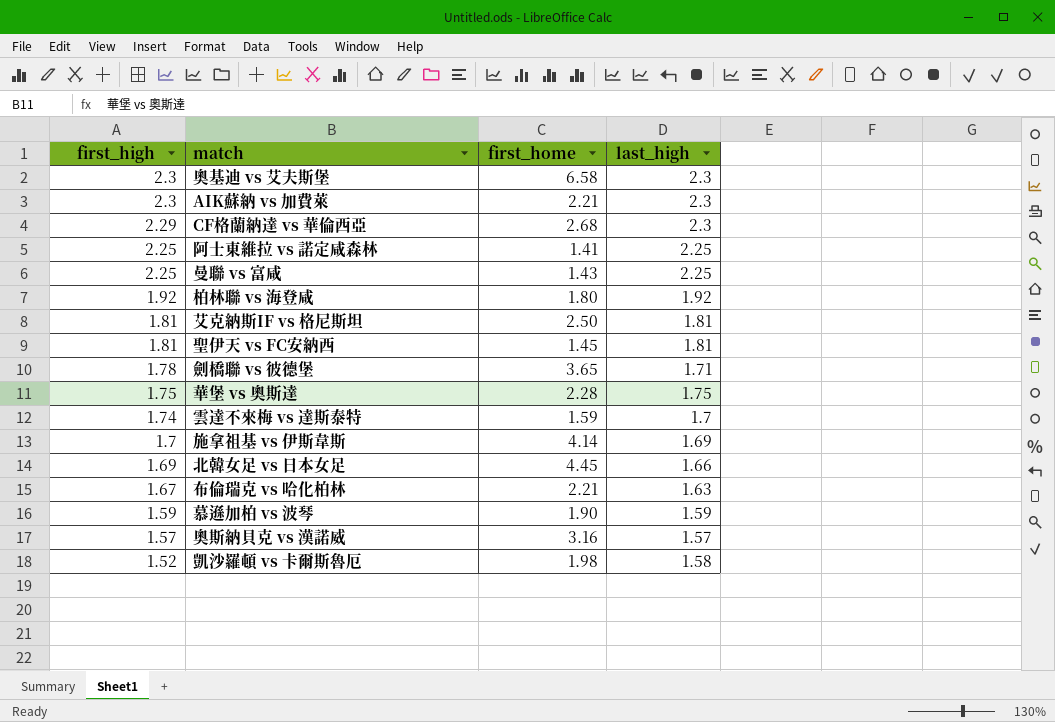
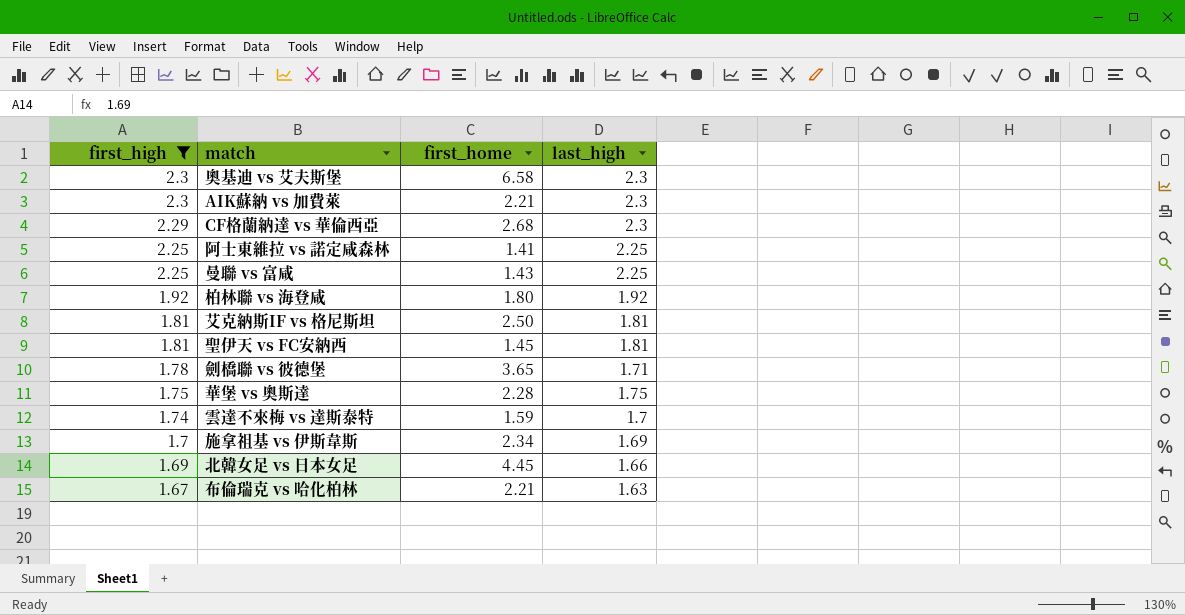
filter: none -> first_high >= 1.67
施拿祖基 vs 伊斯韋斯 | first_home: 4.14 -> 2.34

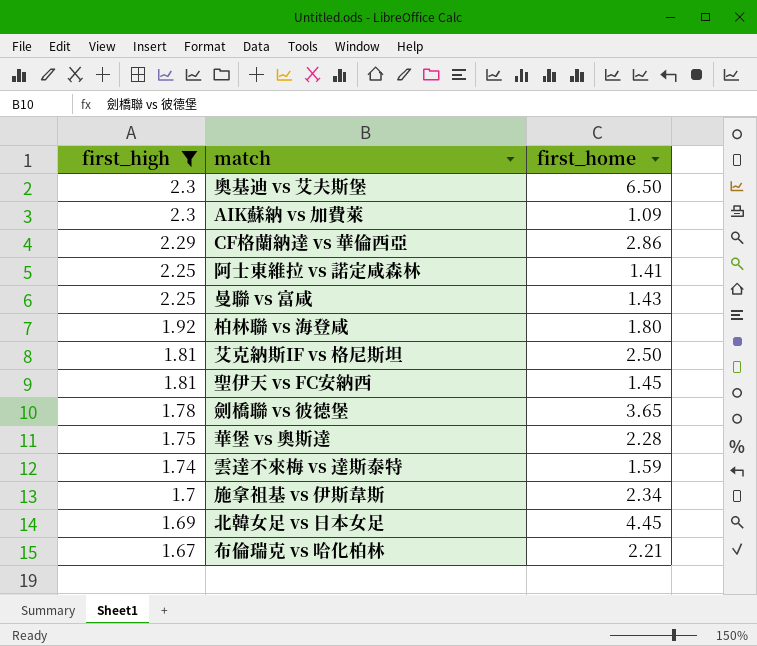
column last_high | position: 4 -> none
奧基迪 vs 艾夫斯堡 | first_home: 6.58 -> 6.50
AIK蘇納 vs 加費萊 | first_home: 2.21 -> 1.09
CF格蘭納達 vs 華倫西亞 | first_home: 2.68 -> 2.86

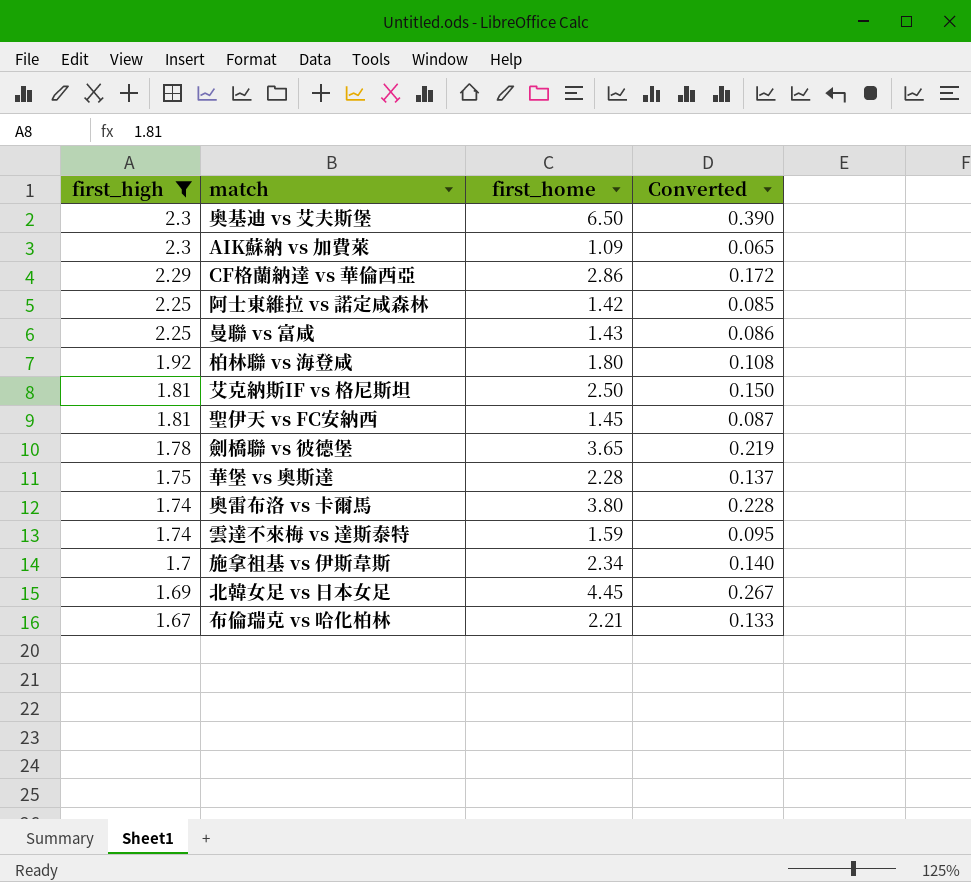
column Converted | formula: none -> [first_home] * 0.06
阿士東維拉 vs 諾定咸森林 | first_home: 1.41 -> 1.42
row 奧雷布洛 vs 卡爾馬: none -> 1.74 | 3.80 | 0.228

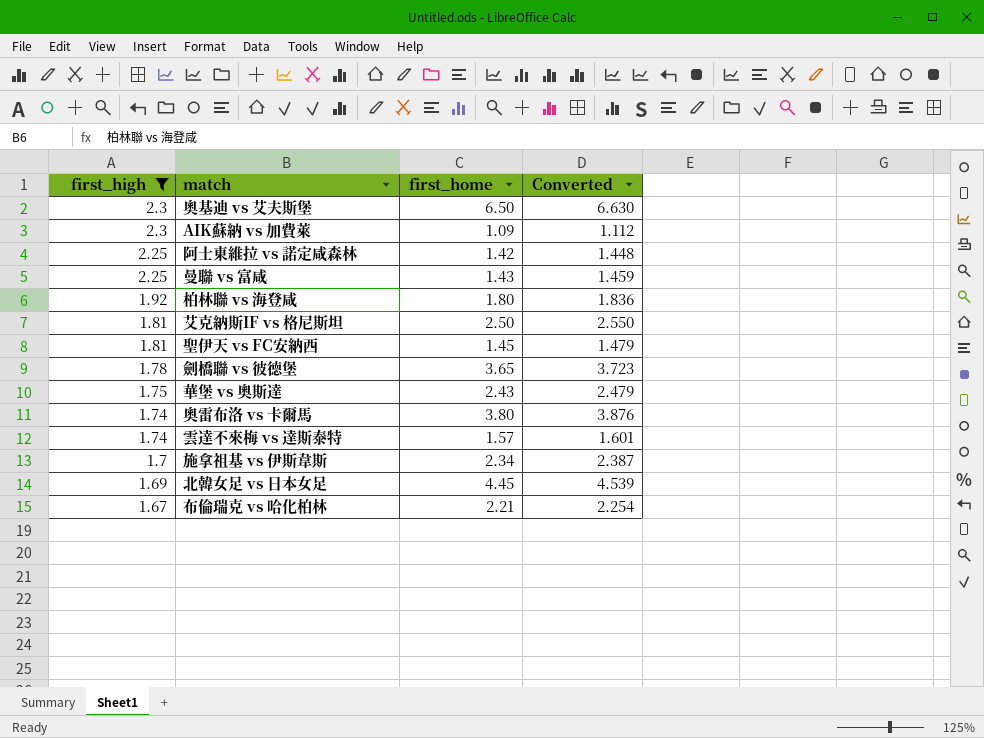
column Converted | formula: [first_home] * 0.06 -> [first_home] * 1.02
row CF格蘭納達 vs 華倫西亞: 2.29 | 2.86 | 0.172 -> none
華堡 vs 奧斯達 | first_home: 2.28 -> 2.43
雲達不來梅 vs 達斯泰特 | first_home: 1.59 -> 1.57

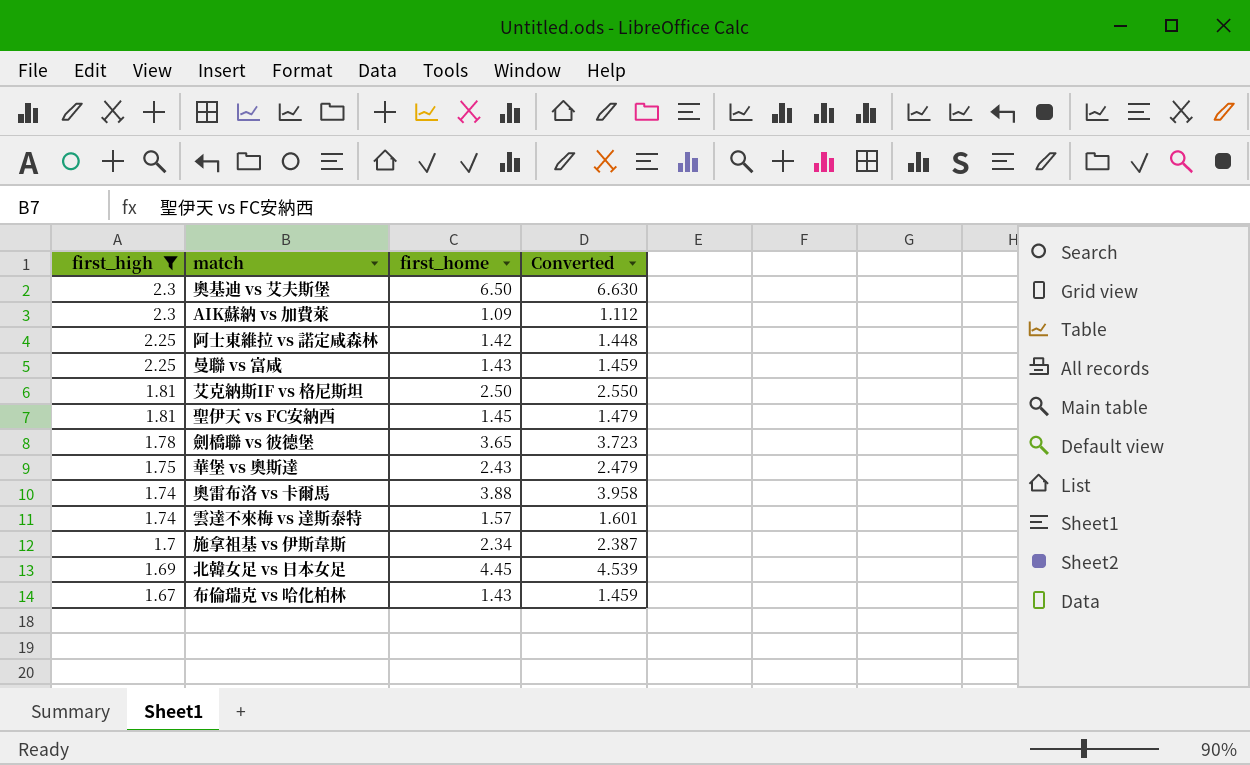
row 柏林聯 vs 海登咸: 1.92 | 1.80 | 1.836 -> none
奧雷布洛 vs 卡爾馬 | first_home: 3.80 -> 3.88
奧雷布洛 vs 卡爾馬 | Converted: 3.876 -> 3.958
布倫瑞克 vs 哈化柏林 | first_home: 2.21 -> 1.43
布倫瑞克 vs 哈化柏林 | Converted: 2.254 -> 1.459

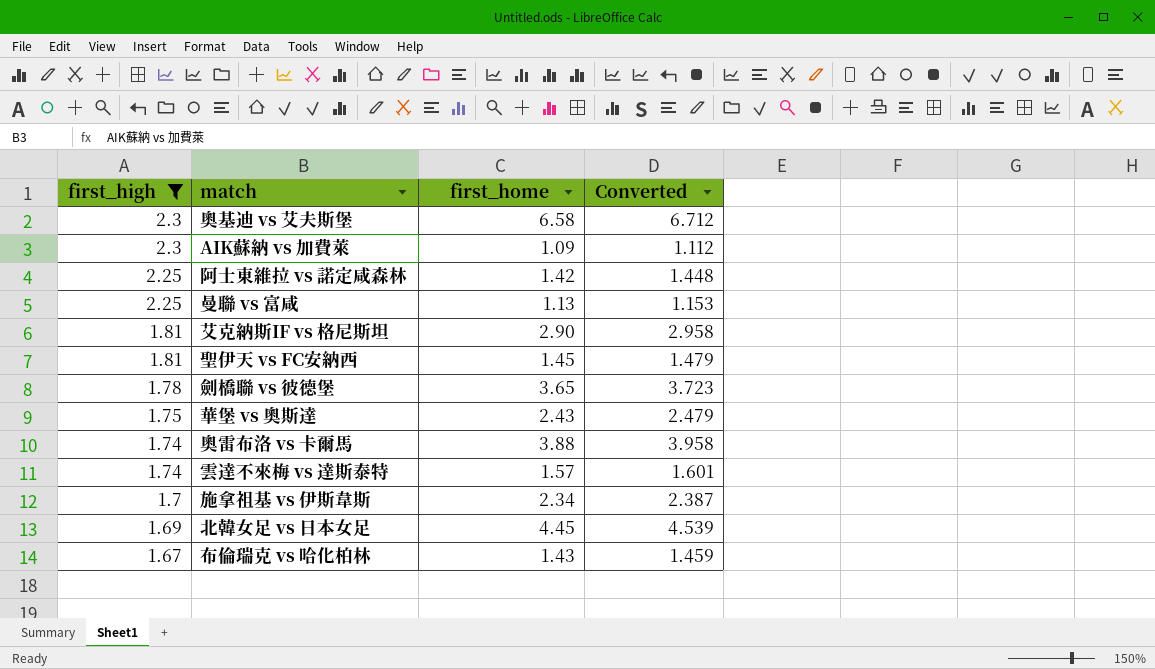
奧基迪 vs 艾夫斯堡 | first_home: 6.50 -> 6.58
奧基迪 vs 艾夫斯堡 | Converted: 6.630 -> 6.712
曼聯 vs 富咸 | first_home: 1.43 -> 1.13
曼聯 vs 富咸 | Converted: 1.459 -> 1.153
艾克納斯IF vs 格尼斯坦 | first_home: 2.50 -> 2.90
艾克納斯IF vs 格尼斯坦 | Converted: 2.550 -> 2.958

